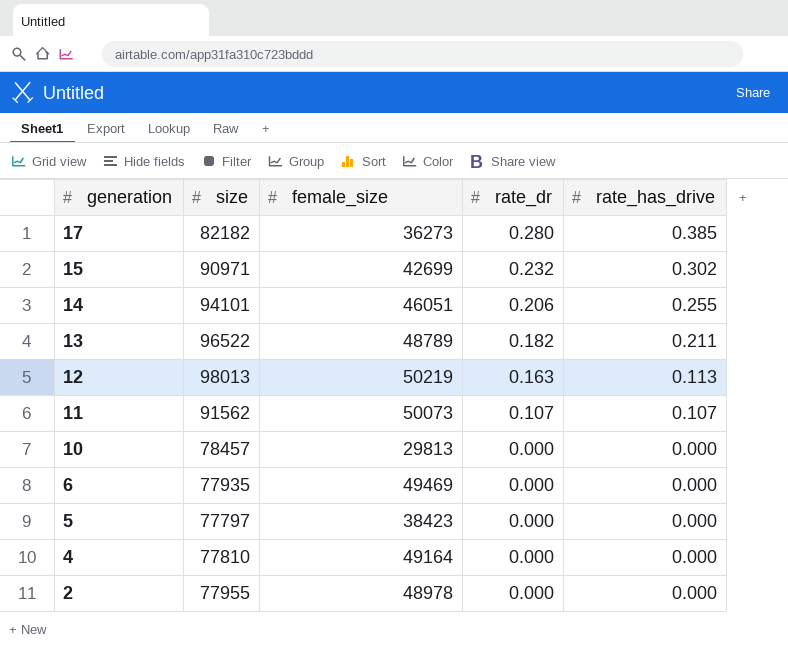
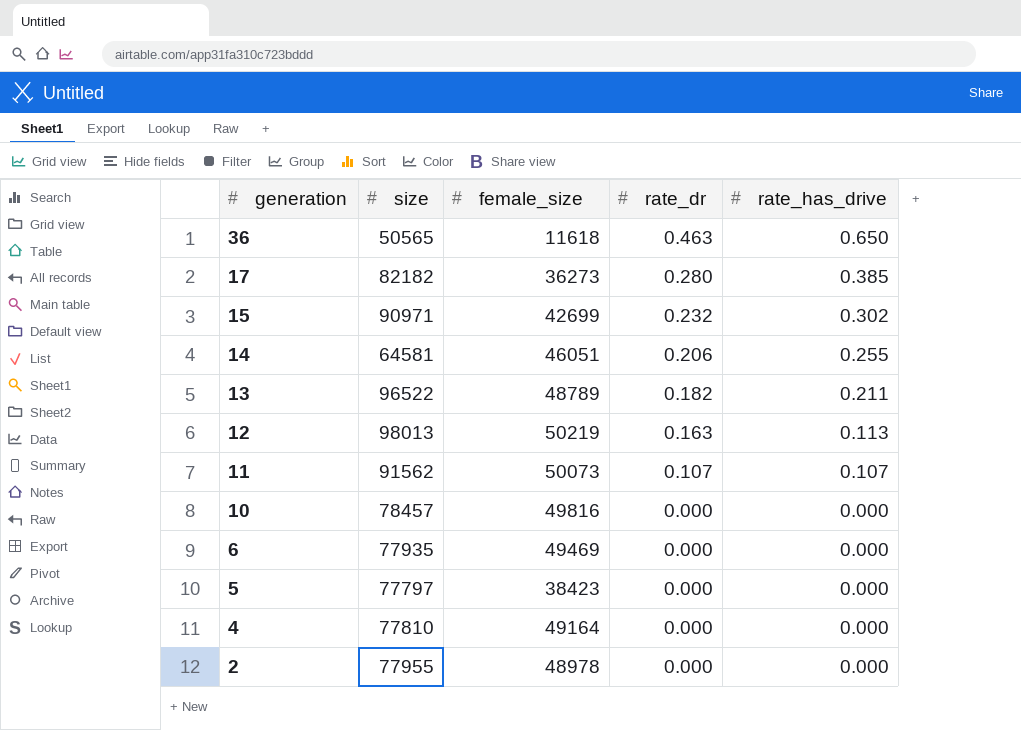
row 36: none -> 50565 | 11618 | 0.463 | 0.650
14 | size: 94101 -> 64581
10 | female_size: 29813 -> 49816

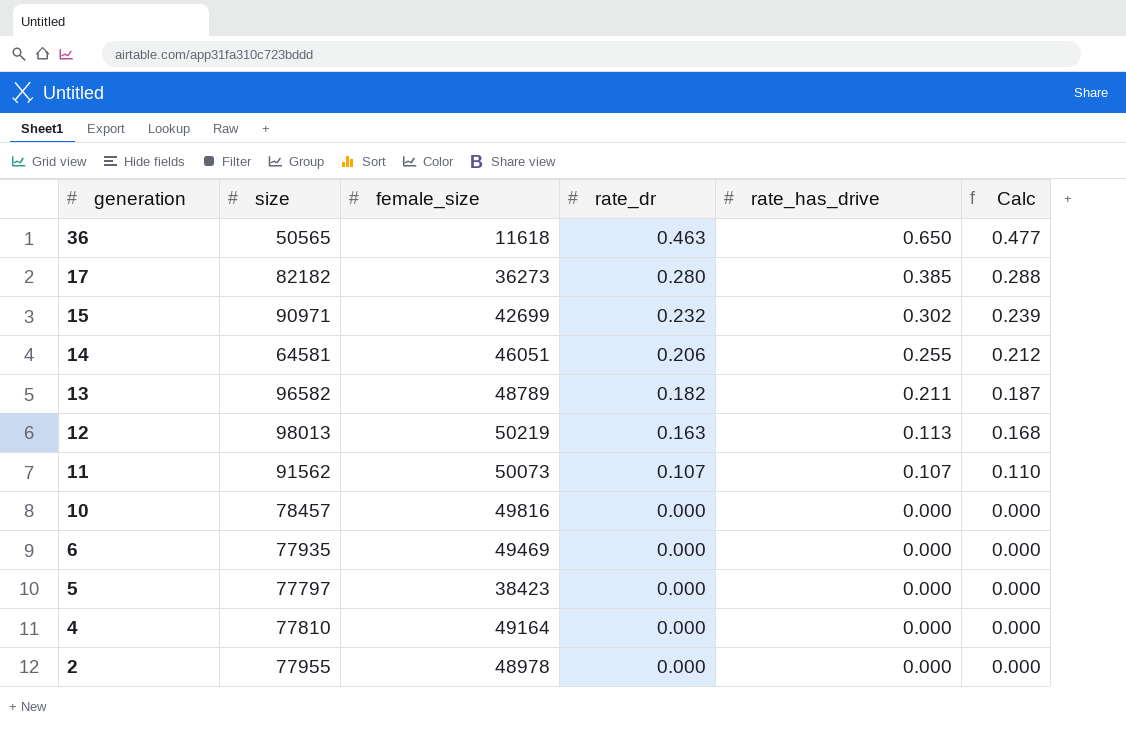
column Calc | formula: none -> [rate_dr] * 1.03
13 | size: 96522 -> 96582

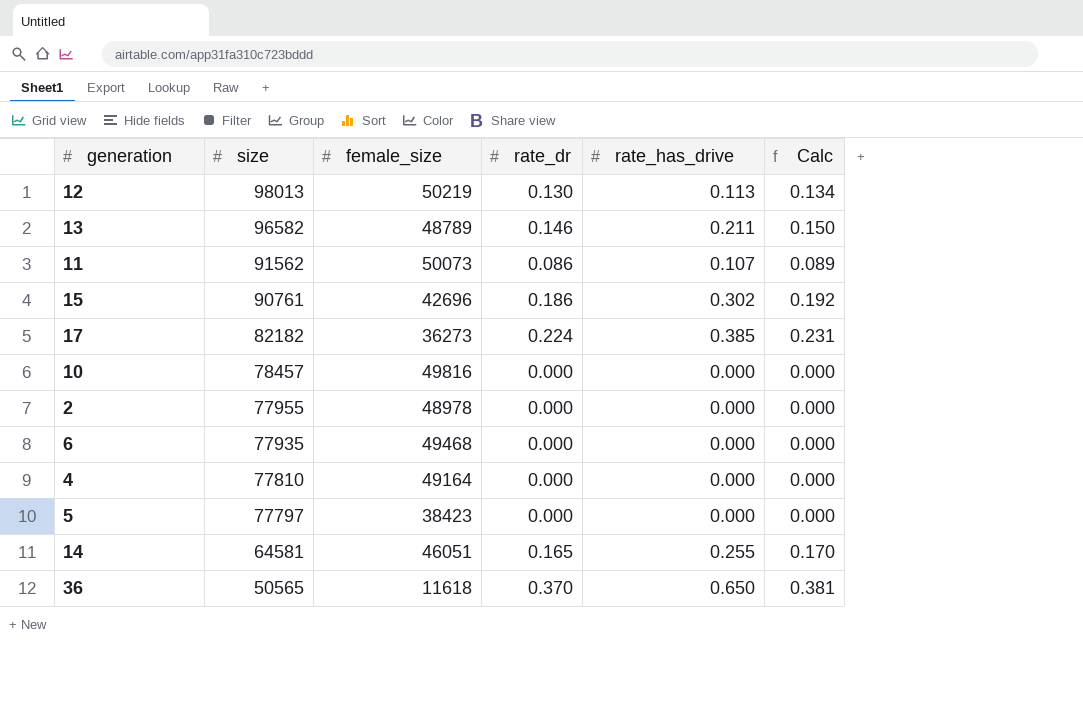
row order: generation descending -> size descending
12 | rate_dr: 0.163 -> 0.130
12 | Calc: 0.168 -> 0.134
13 | rate_dr: 0.182 -> 0.146
13 | Calc: 0.187 -> 0.150
11 | rate_dr: 0.107 -> 0.086
11 | Calc: 0.110 -> 0.089
15 | size: 90971 -> 90761
15 | female_size: 42699 -> 42696
15 | rate_dr: 0.232 -> 0.186
15 | Calc: 0.239 -> 0.192
17 | rate_dr: 0.280 -> 0.224
17 | Calc: 0.288 -> 0.231
6 | female_size: 49469 -> 49468
14 | rate_dr: 0.206 -> 0.165
14 | Calc: 0.212 -> 0.170
36 | rate_dr: 0.463 -> 0.370
36 | Calc: 0.477 -> 0.381

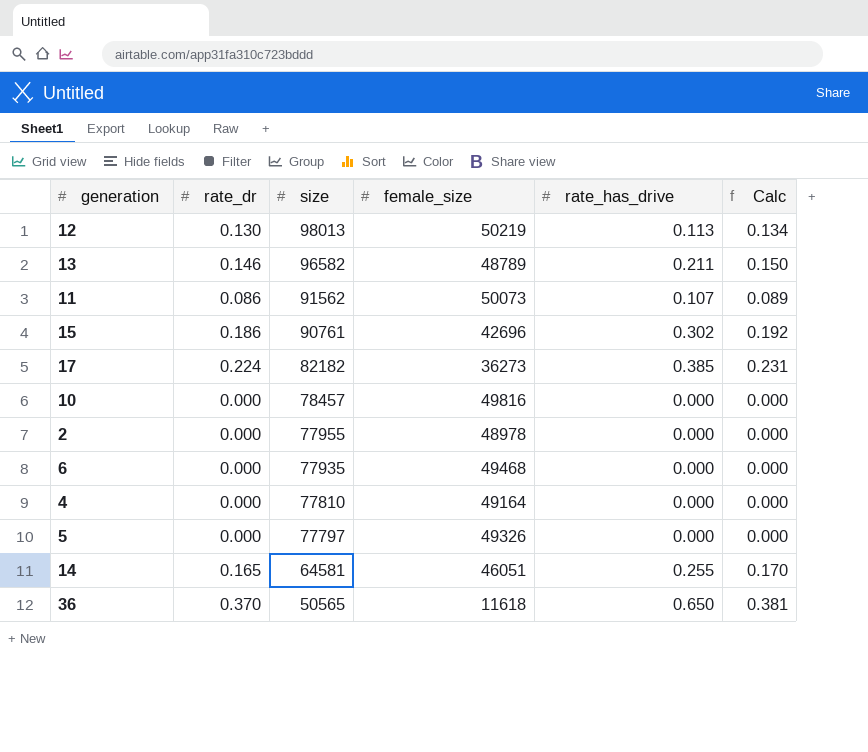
column rate_dr | position: 4 -> 2
5 | female_size: 38423 -> 49326

